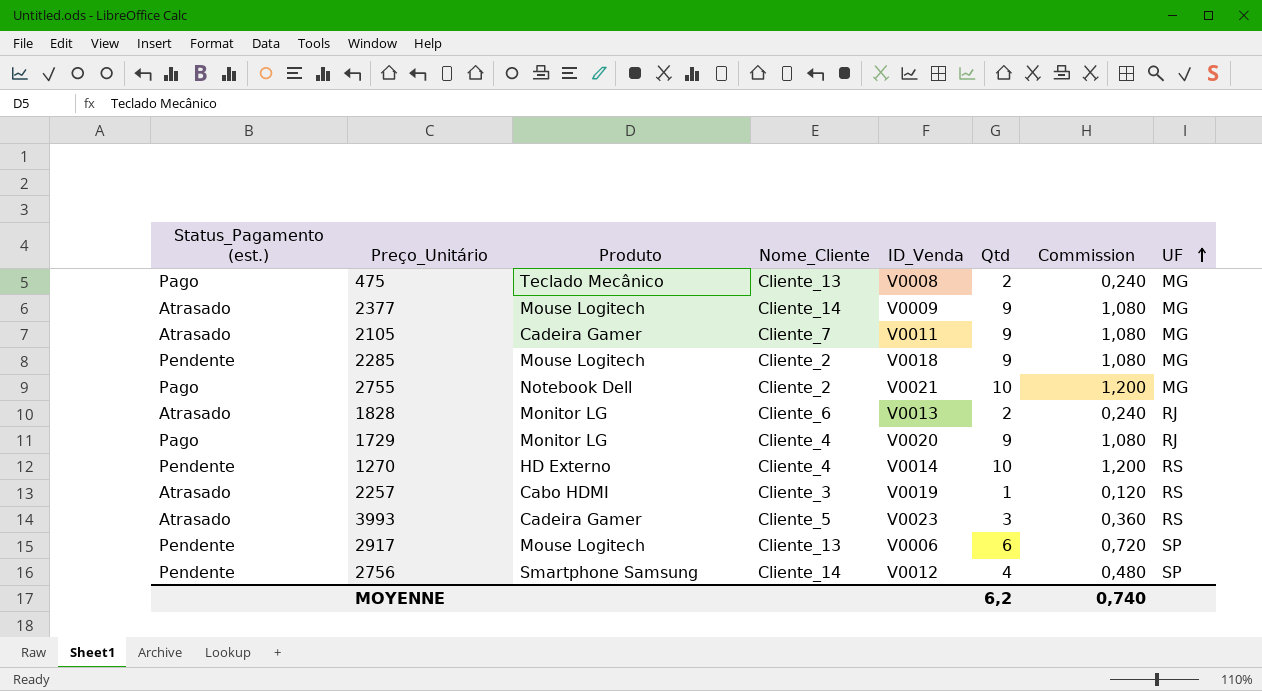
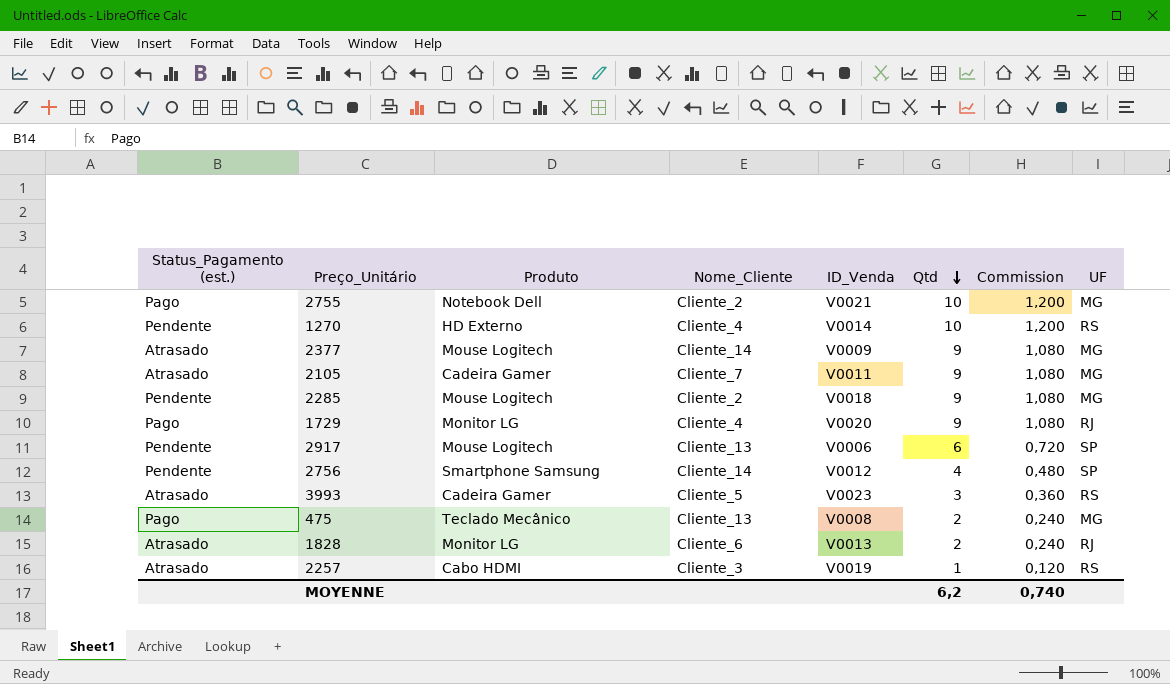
row order: UF ascending -> Qtd descending

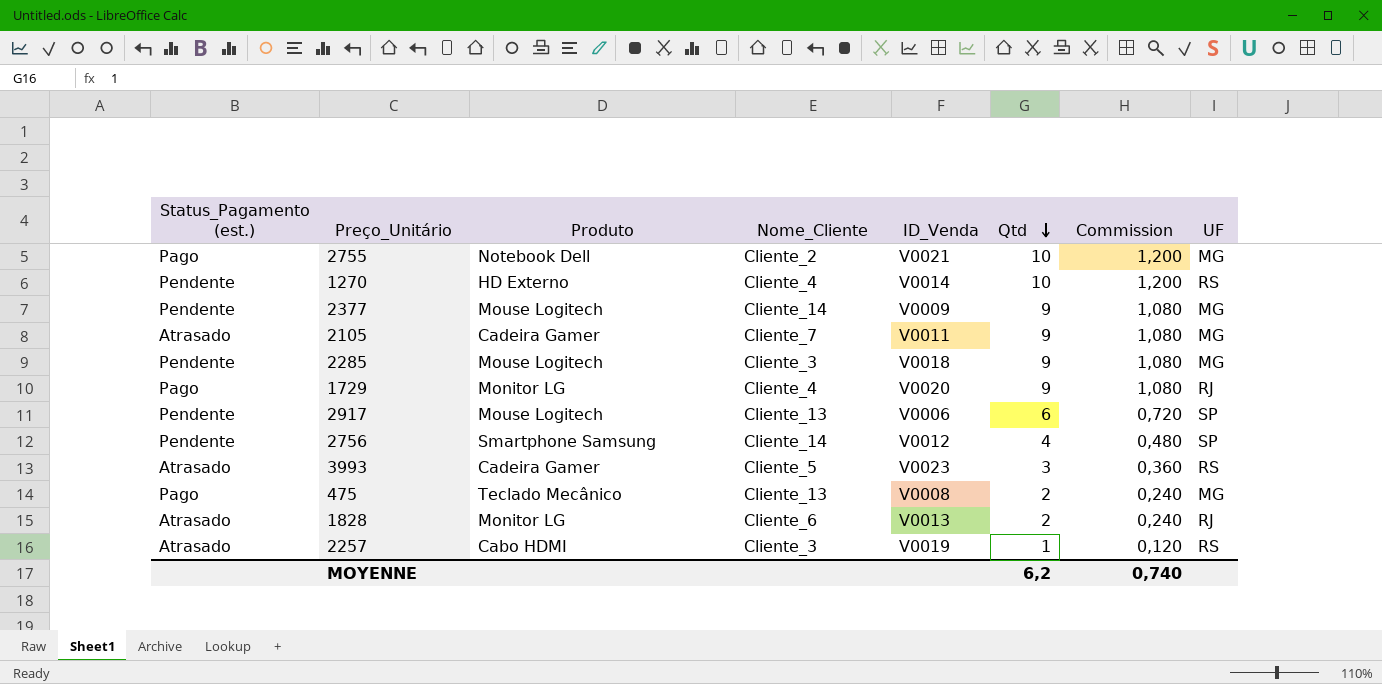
2377 | Status_Pagamento (est.): Atrasado -> Pendente
2285 | Nome_Cliente: Cliente_2 -> Cliente_3

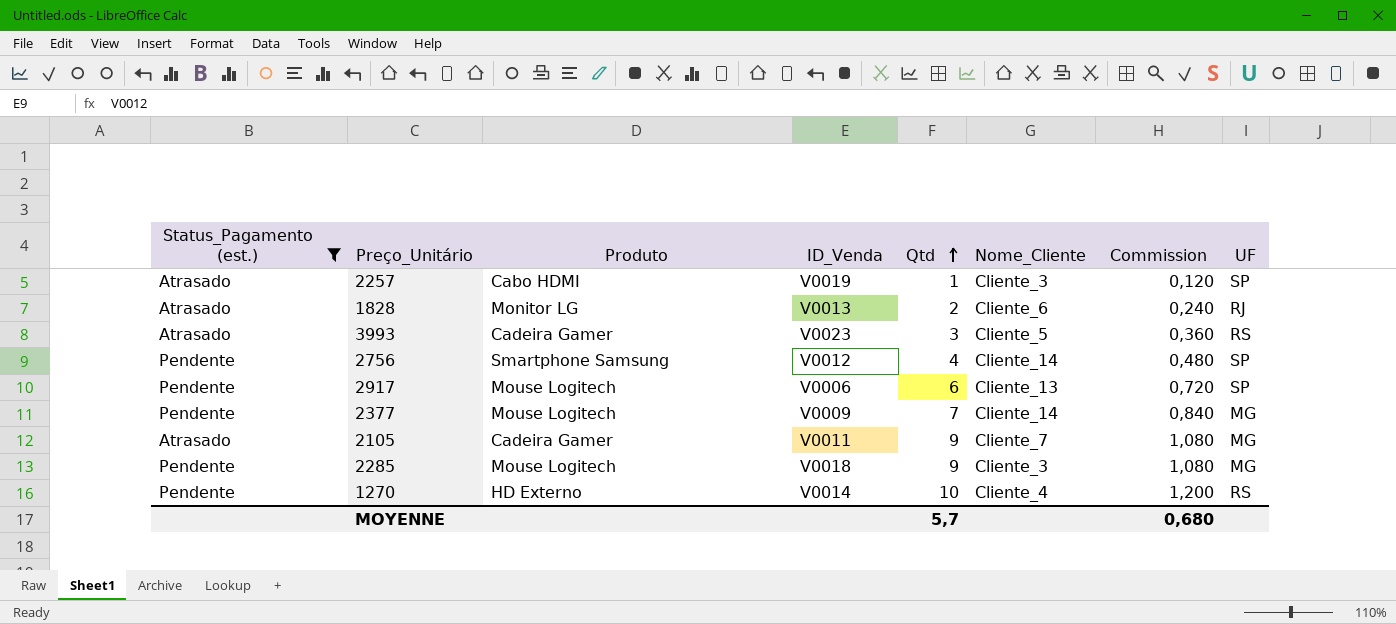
filter: none -> Status_Pagamento (est.) != Pago
row order: Qtd descending -> Qtd ascending
column Nome_Cliente | position: 4 -> 6
2257 | UF: RS -> SP
2377 | Qtd: 9 -> 7
2377 | Commission: 1,080 -> 0,840
MOYENNE | Qtd: 6,2 -> 5,7
MOYENNE | Commission: 0,740 -> 0,680

